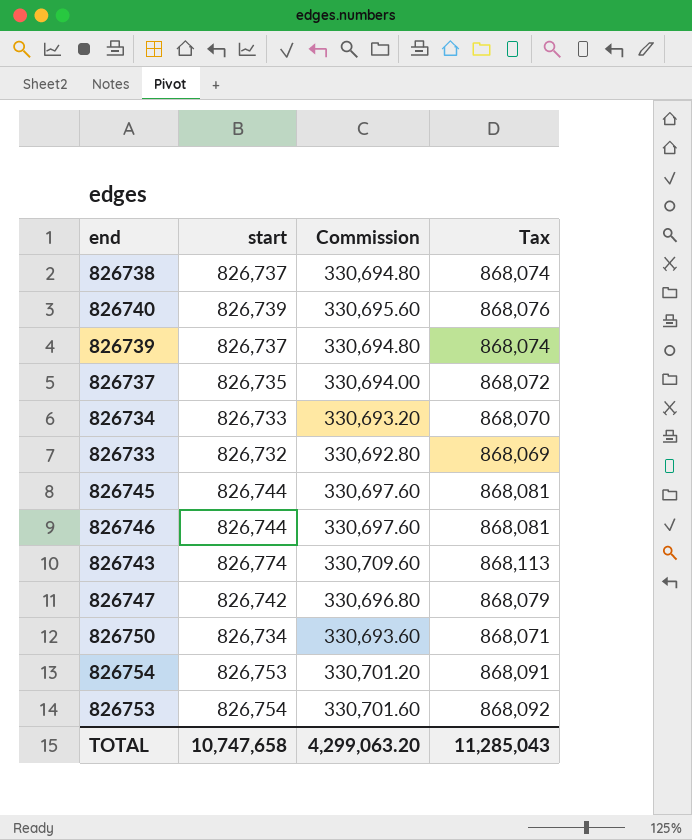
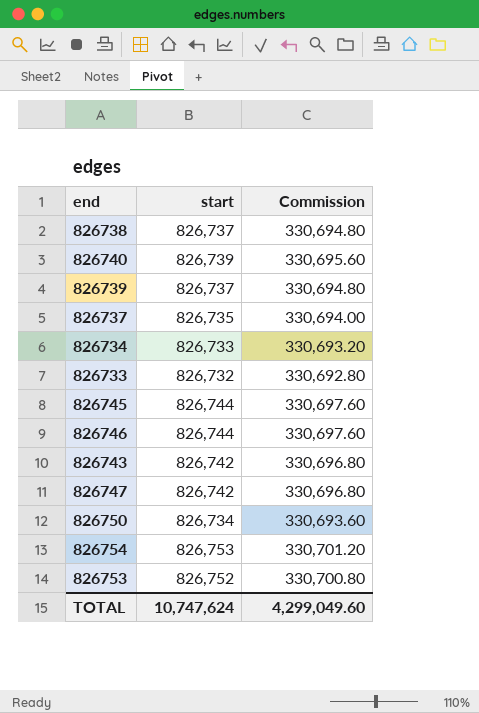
column Tax | formula: [start] * 1.05 -> none
826743 | start: 826,774 -> 826,742
826743 | Commission: 330,709.60 -> 330,696.80
826753 | start: 826,754 -> 826,752
826753 | Commission: 330,701.60 -> 330,700.80
TOTAL | start: 10,747,658 -> 10,747,624
TOTAL | Commission: 4,299,063.20 -> 4,299,049.60

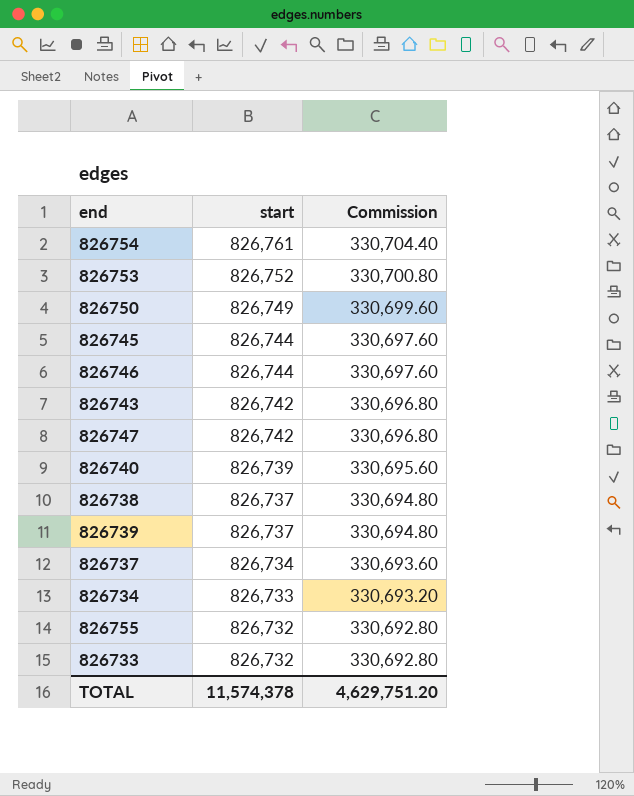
row order: none -> start descending
826754 | start: 826,753 -> 826,761
826754 | Commission: 330,701.20 -> 330,704.40
826750 | start: 826,734 -> 826,749
826750 | Commission: 330,693.60 -> 330,699.60
826737 | start: 826,735 -> 826,734
826737 | Commission: 330,694.00 -> 330,693.60
row 826755: none -> 826,732 | 330,692.80
TOTAL | start: 10,747,624 -> 11,574,378
TOTAL | Commission: 4,299,049.60 -> 4,629,751.20

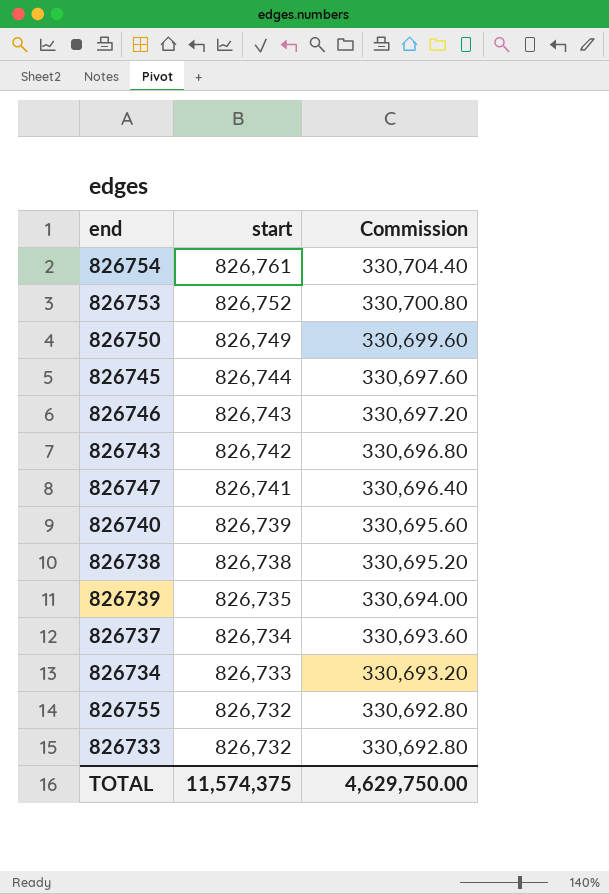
826746 | start: 826,744 -> 826,743
826746 | Commission: 330,697.60 -> 330,697.20
826747 | start: 826,742 -> 826,741
826747 | Commission: 330,696.80 -> 330,696.40
826738 | start: 826,737 -> 826,738
826738 | Commission: 330,694.80 -> 330,695.20
826739 | start: 826,737 -> 826,735
826739 | Commission: 330,694.80 -> 330,694.00
TOTAL | start: 11,574,378 -> 11,574,375
TOTAL | Commission: 4,629,751.20 -> 4,629,750.00

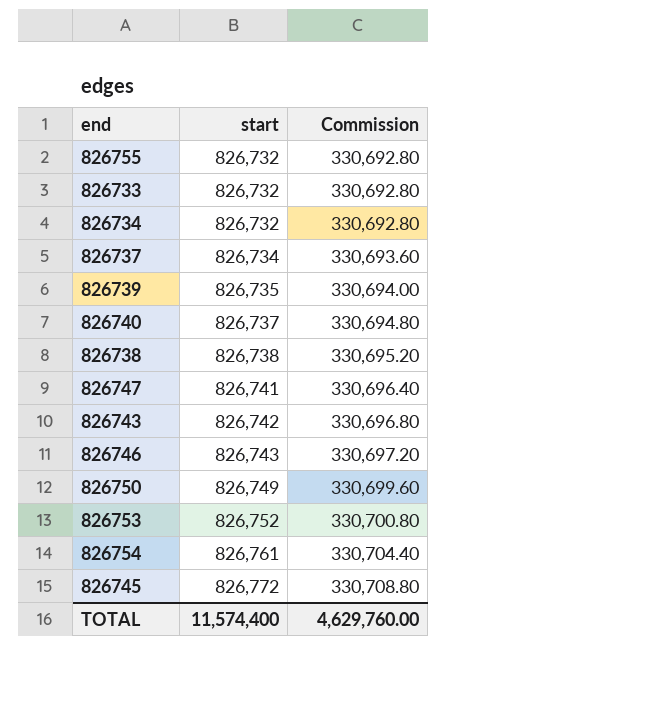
row order: start descending -> start ascending
826734 | start: 826,733 -> 826,732
826734 | Commission: 330,693.20 -> 330,692.80
826740 | start: 826,739 -> 826,737
826740 | Commission: 330,695.60 -> 330,694.80
826745 | start: 826,744 -> 826,772
826745 | Commission: 330,697.60 -> 330,708.80
TOTAL | start: 11,574,375 -> 11,574,400
TOTAL | Commission: 4,629,750.00 -> 4,629,760.00

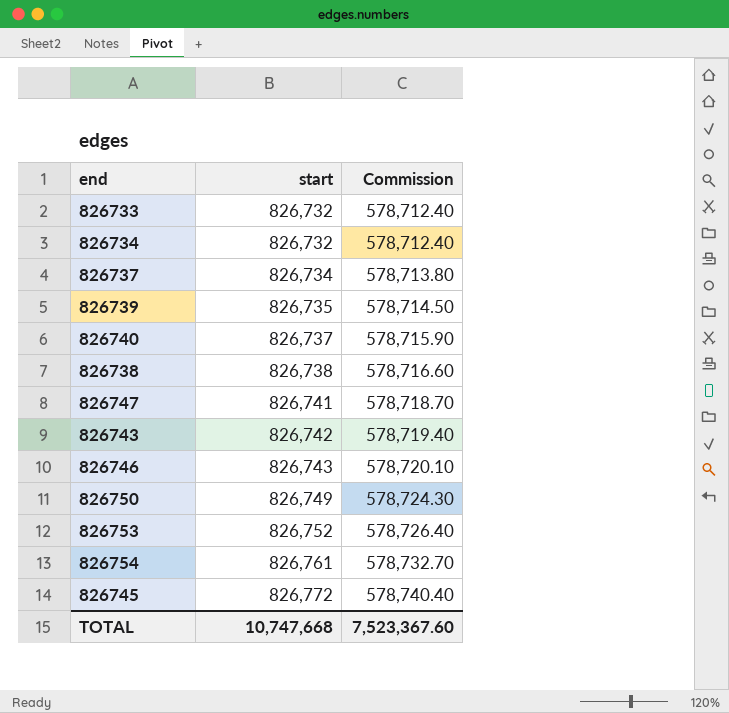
column Commission | formula: [start] * 0.4 -> [start] * 0.7
row 826755: 826,732 | 330,692.80 -> none
TOTAL | start: 11,574,400 -> 10,747,668
TOTAL | Commission: 4,629,760.00 -> 7,523,367.60

